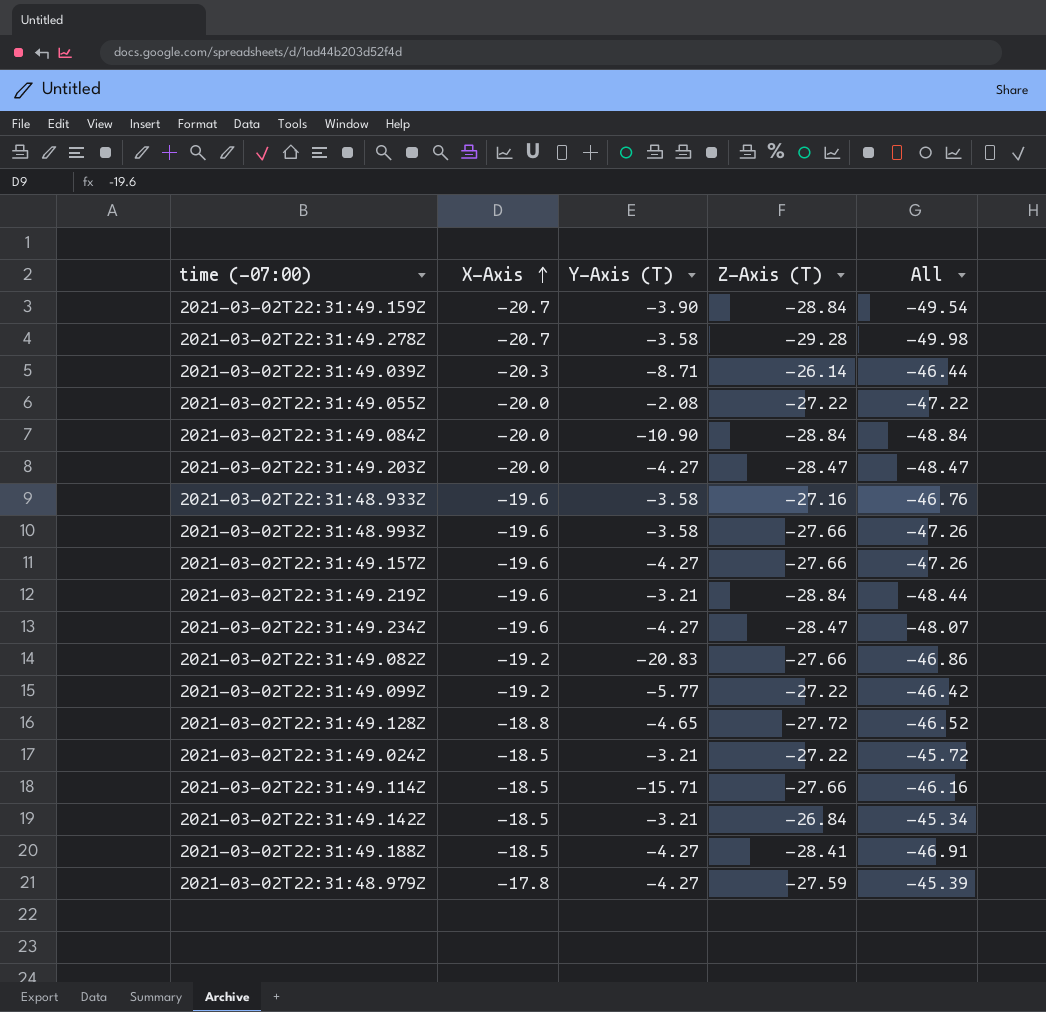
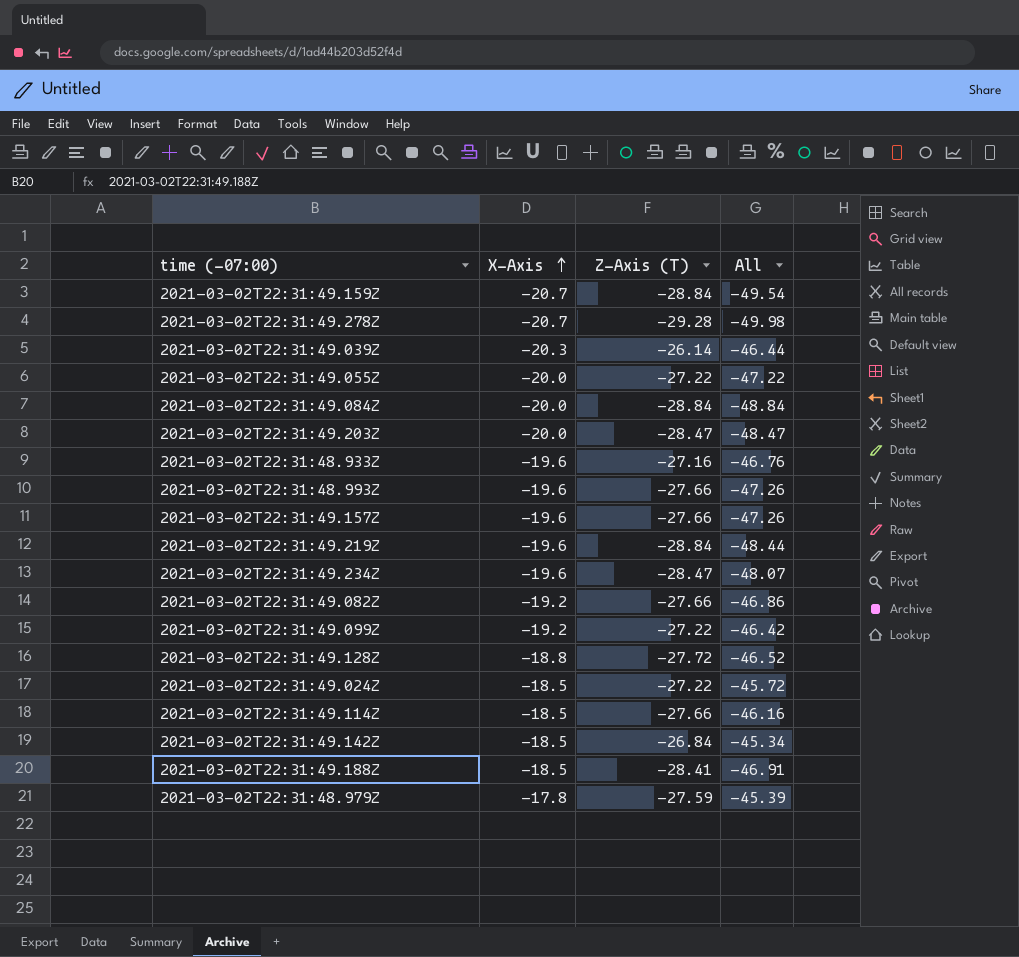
column Y-Axis (T) | position: 3 -> none

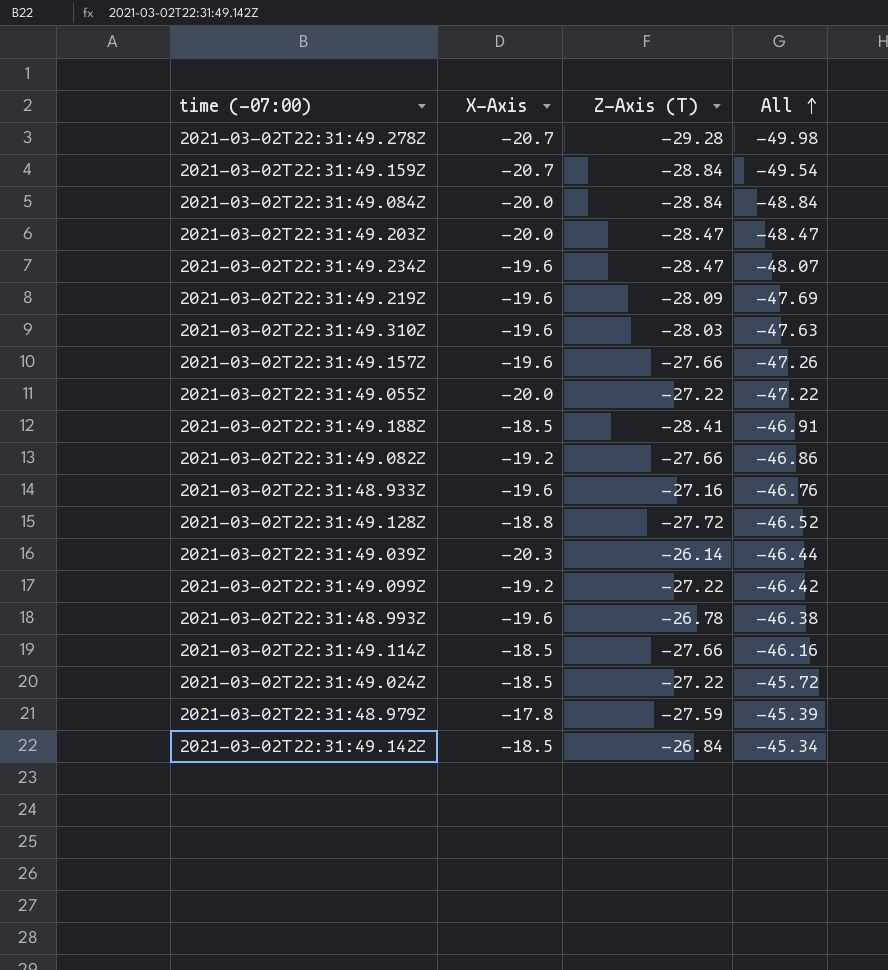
row order: X-Axis ascending -> All ascending
2021-03-02T22:31:49.219Z | Z-Axis (T): -28.84 -> -28.09
2021-03-02T22:31:49.219Z | All: -48.44 -> -47.69
row 2021-03-02T22:31:49.310Z: none -> -19.6 | -28.03 | -47.63
2021-03-02T22:31:48.993Z | Z-Axis (T): -27.66 -> -26.78
2021-03-02T22:31:48.993Z | All: -47.26 -> -46.38

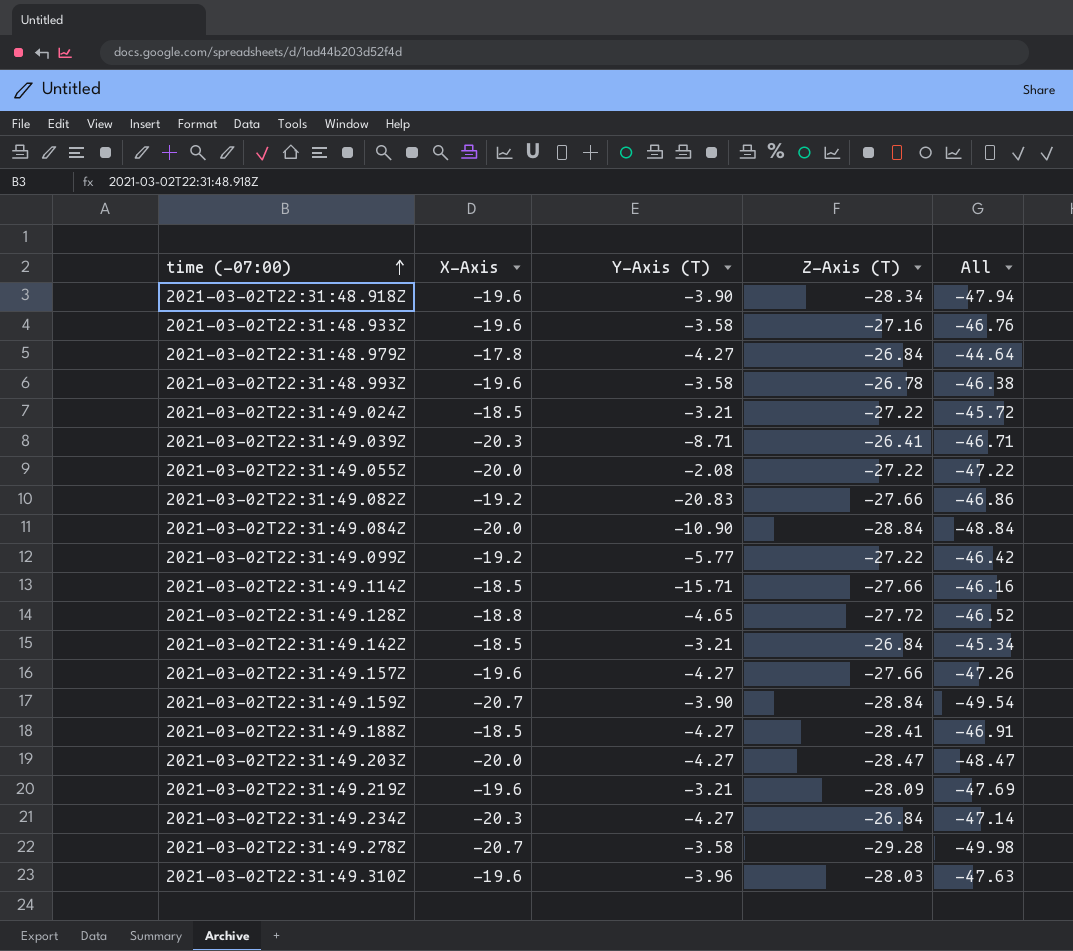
row order: All ascending -> time (-07:00) ascending
column Y-Axis (T) | position: none -> 3
row 2021-03-02T22:31:48.918Z: none -> -19.6 | -3.90 | -28.34 | -47.94
2021-03-02T22:31:48.979Z | Z-Axis (T): -27.59 -> -26.84
2021-03-02T22:31:48.979Z | All: -45.39 -> -44.64
2021-03-02T22:31:49.039Z | Z-Axis (T): -26.14 -> -26.41
2021-03-02T22:31:49.039Z | All: -46.44 -> -46.71
2021-03-02T22:31:49.234Z | X-Axis: -19.6 -> -20.3
2021-03-02T22:31:49.234Z | Z-Axis (T): -28.47 -> -26.84
2021-03-02T22:31:49.234Z | All: -48.07 -> -47.14

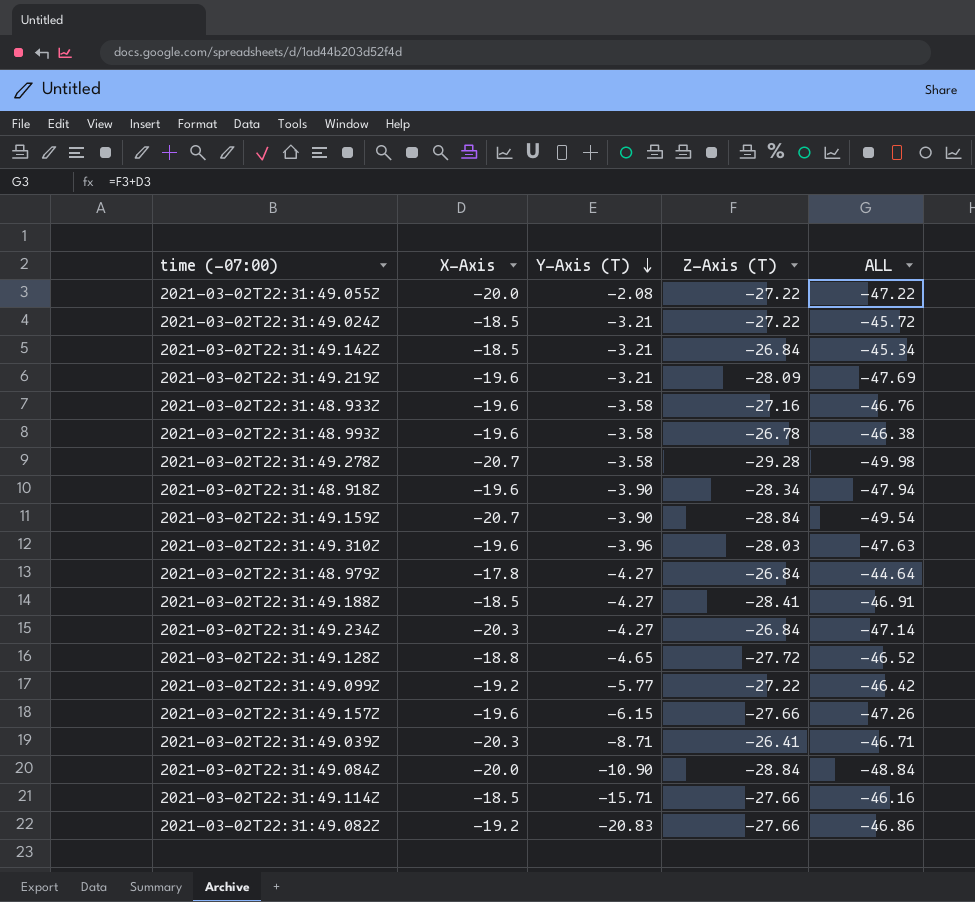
row order: time (-07:00) ascending -> Y-Axis (T) descending
column name: All -> ALL
row 2021-03-02T22:31:49.203Z: -20.0 | -4.27 | -28.47 | -48.47 -> none
2021-03-02T22:31:49.157Z | Y-Axis (T): -4.27 -> -6.15

